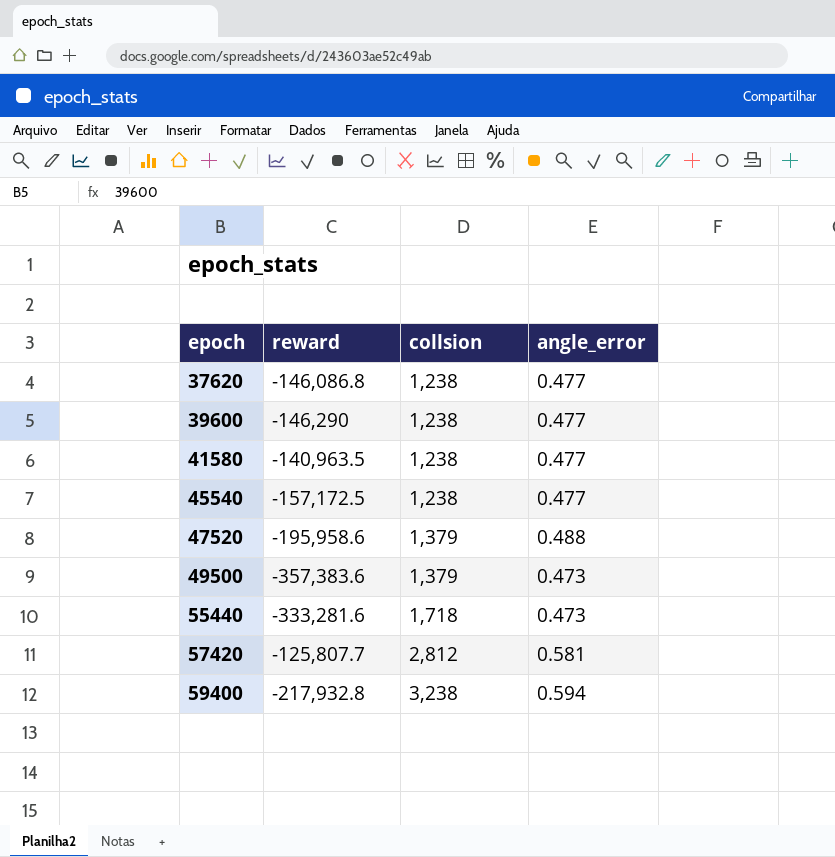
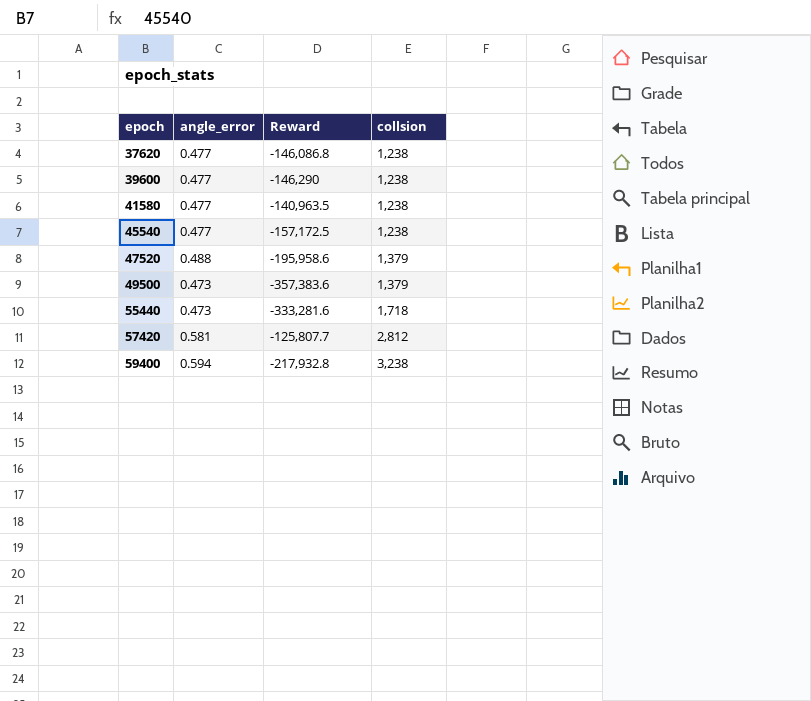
column angle_error | position: 4 -> 2
column name: reward -> Reward

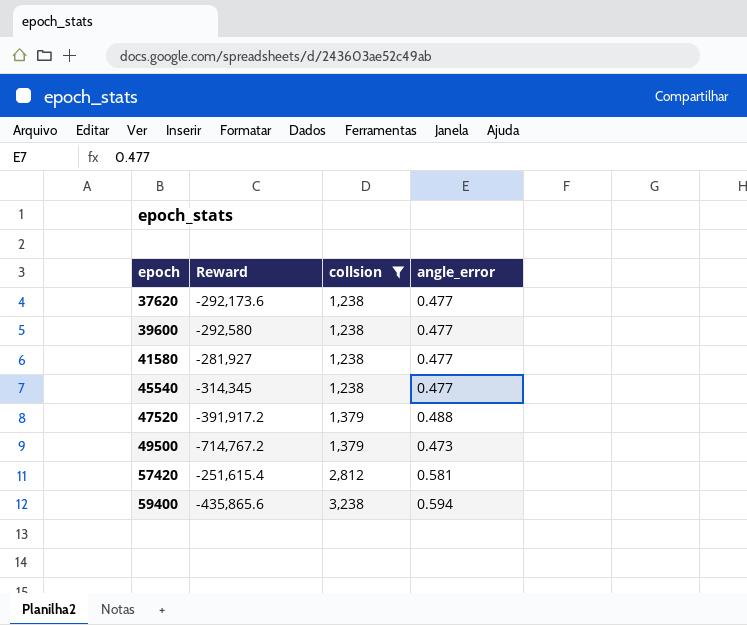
filter: none -> collsion != 1,718
column angle_error | position: 2 -> 4
37620 | Reward: -146,086.8 -> -292,173.6
39600 | Reward: -146,290 -> -292,580
41580 | Reward: -140,963.5 -> -281,927
45540 | Reward: -157,172.5 -> -314,345
47520 | Reward: -195,958.6 -> -391,917.2
49500 | Reward: -357,383.6 -> -714,767.2
57420 | Reward: -125,807.7 -> -251,615.4
59400 | Reward: -217,932.8 -> -435,865.6

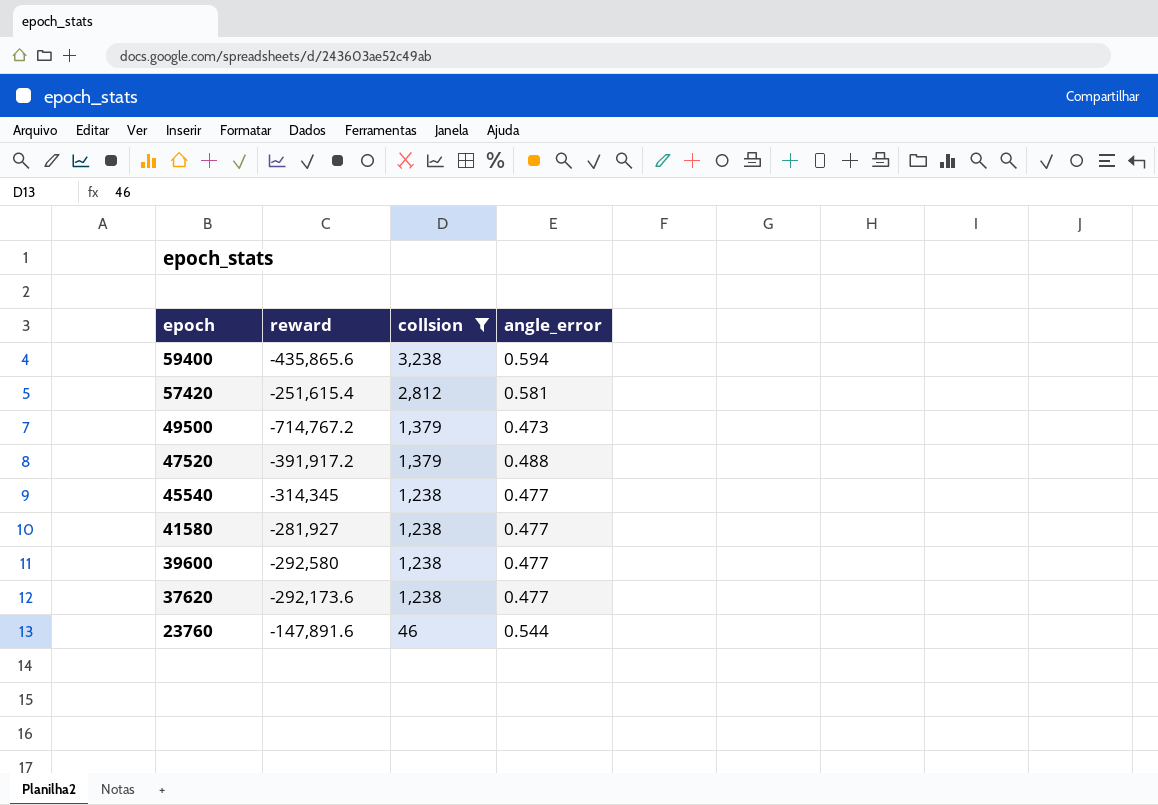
row order: epoch ascending -> epoch descending
column name: Reward -> reward
row 23760: none -> -147,891.6 | 46 | 0.544

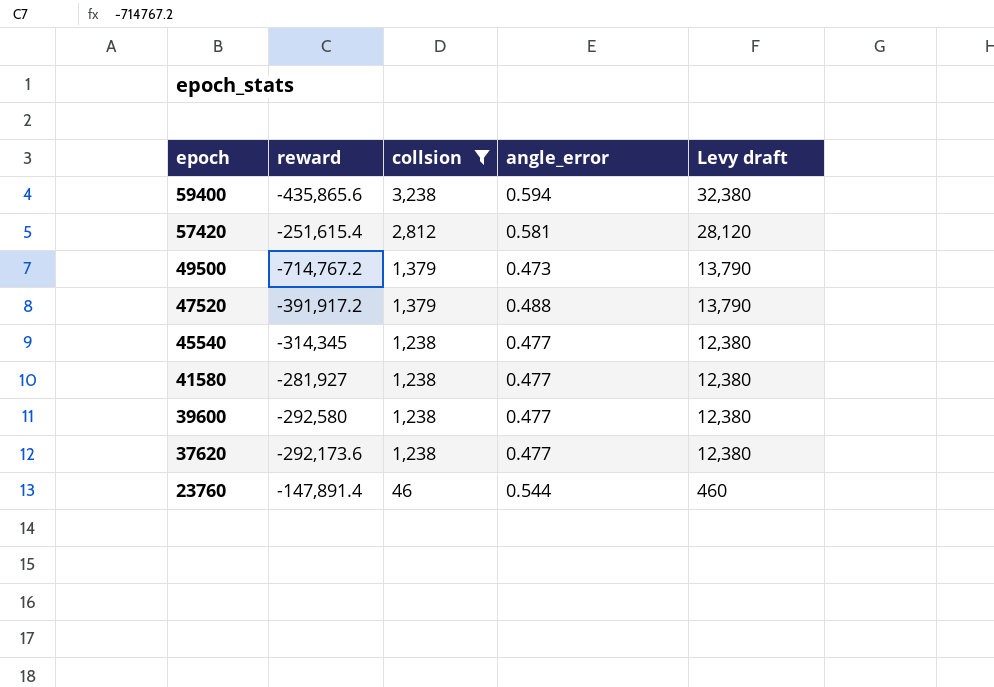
column Levy draft | formula: none -> [collsion] * 10
23760 | reward: -147,891.6 -> -147,891.4

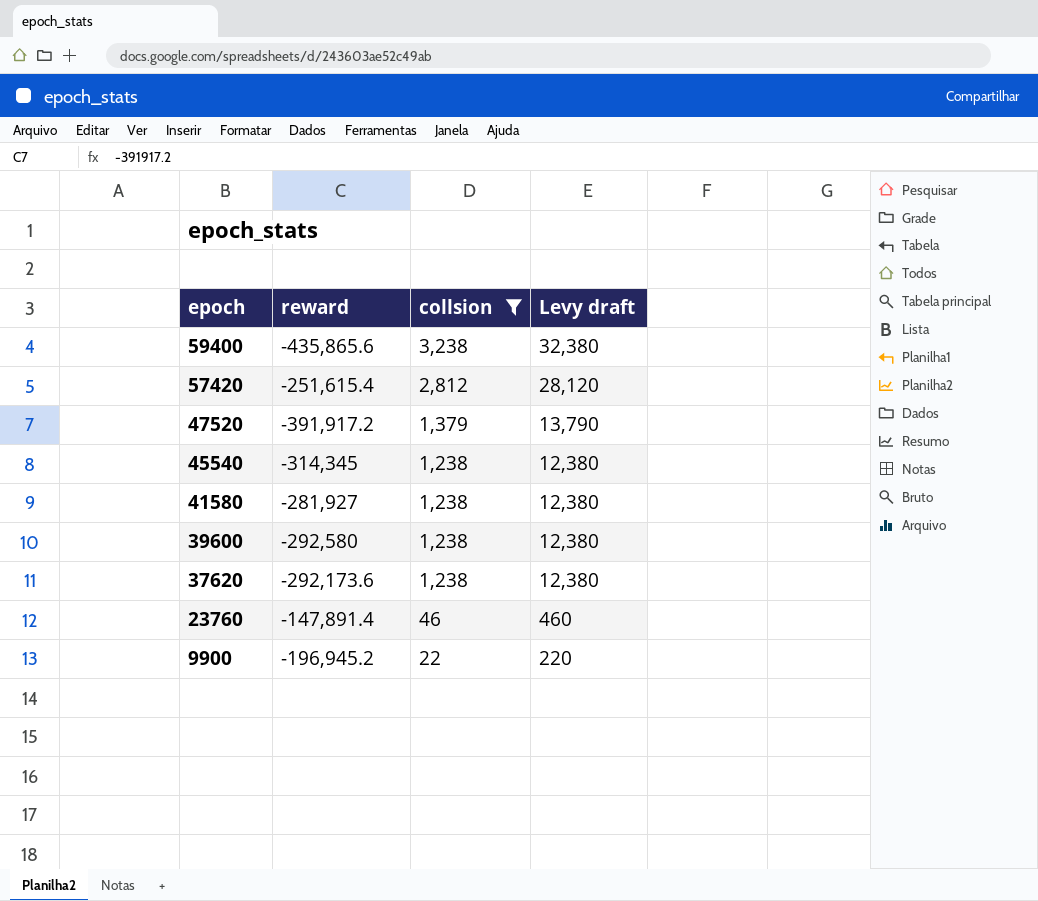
column angle_error | position: 4 -> none
row 49500: -714,767.2 | 1,379 | 0.473 | 13,790 -> none
row 9900: none -> -196,945.2 | 22 | 220

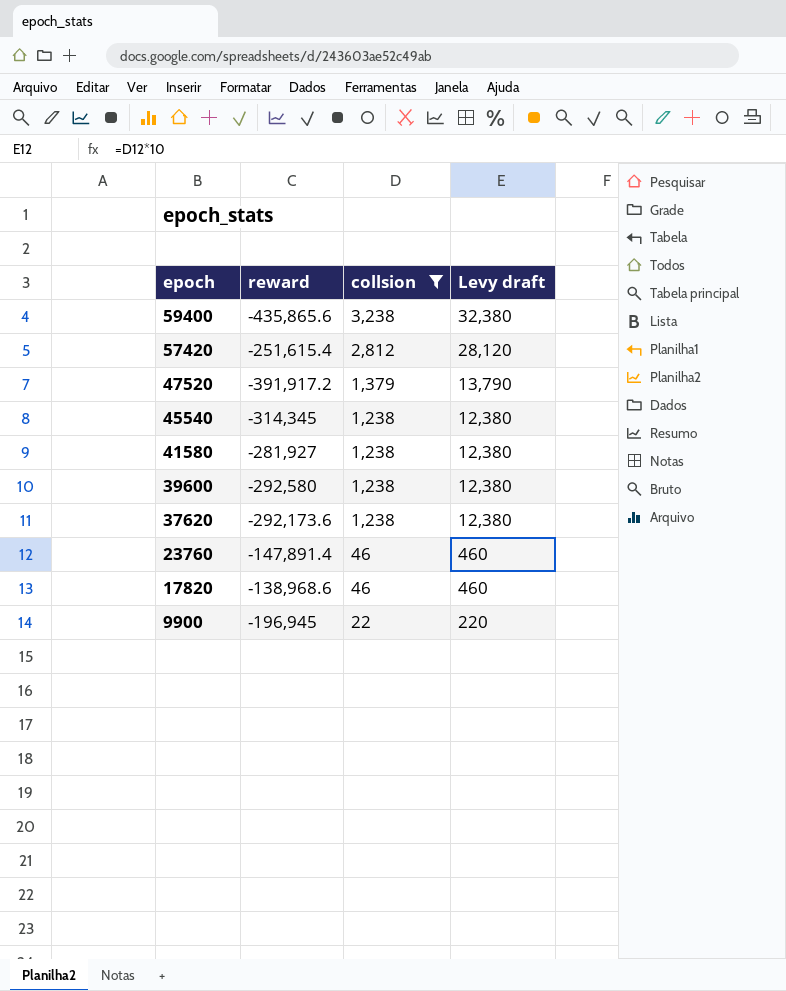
row 17820: none -> -138,968.6 | 46 | 460
9900 | reward: -196,945.2 -> -196,945

